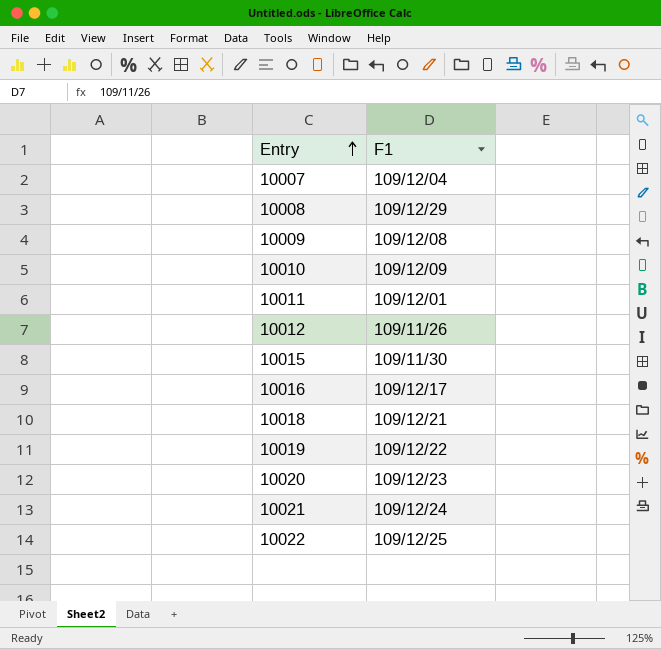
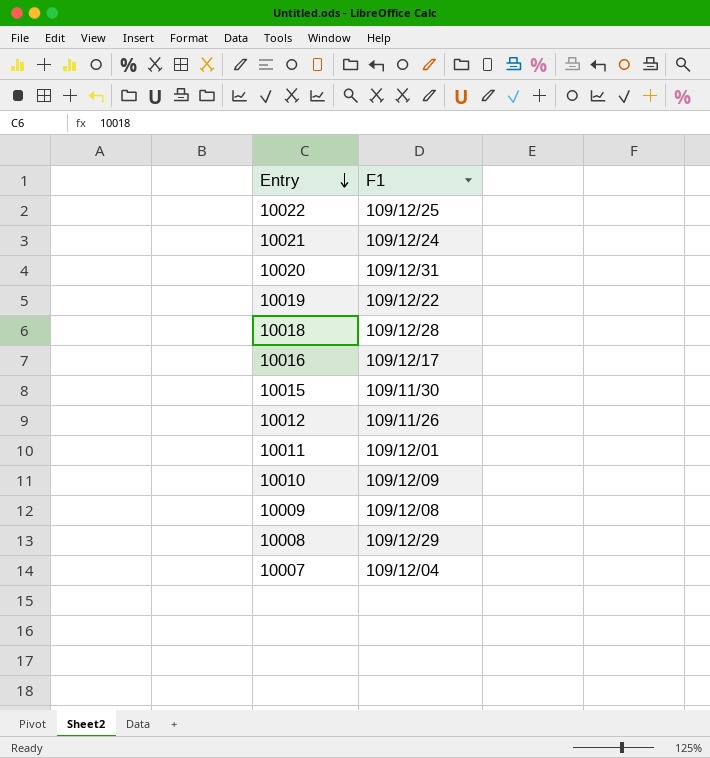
row order: Entry ascending -> Entry descending
10020 | F1: 109/12/23 -> 109/12/31
10018 | F1: 109/12/21 -> 109/12/28

